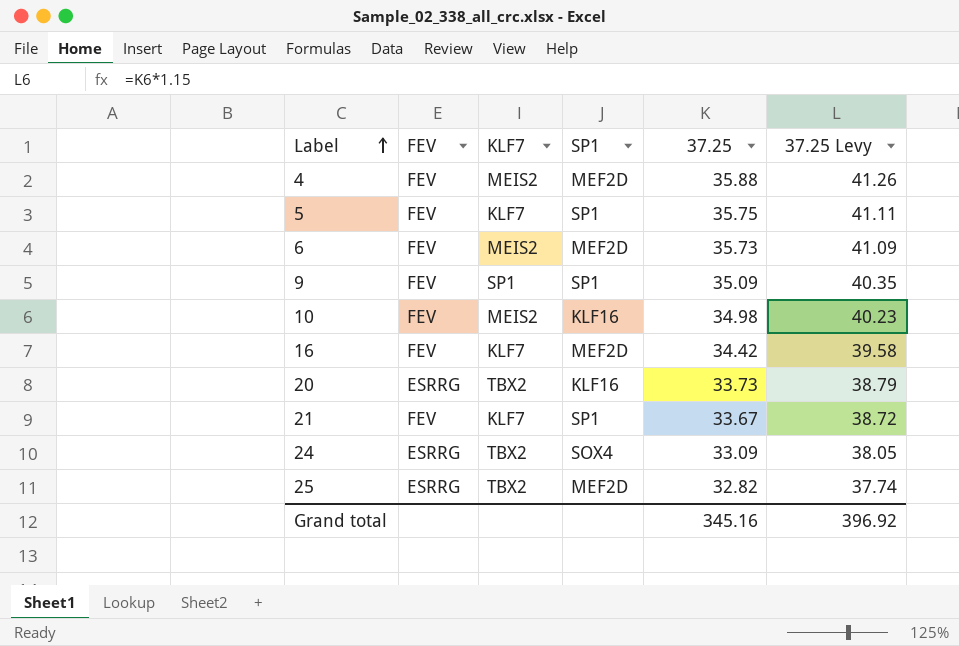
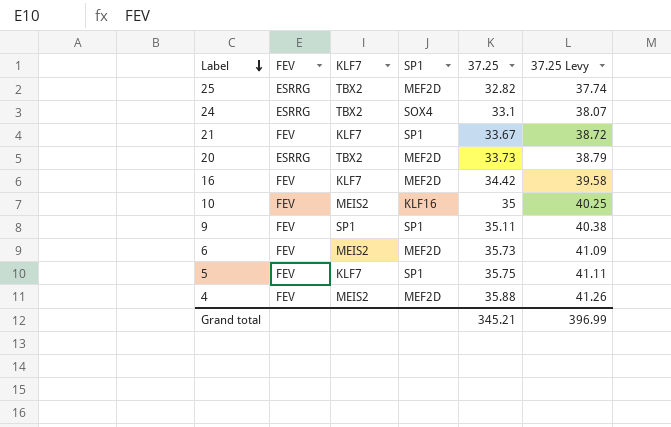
row order: Label ascending -> Label descending
24 | 37.25: 33.09 -> 33.1
24 | 37.25 Levy: 38.05 -> 38.07
20 | SP1: KLF16 -> MEF2D
10 | 37.25: 34.98 -> 35
10 | 37.25 Levy: 40.23 -> 40.25
9 | 37.25: 35.09 -> 35.11
9 | 37.25 Levy: 40.35 -> 40.38
Grand total | 37.25: 345.16 -> 345.21
Grand total | 37.25 Levy: 396.92 -> 396.99

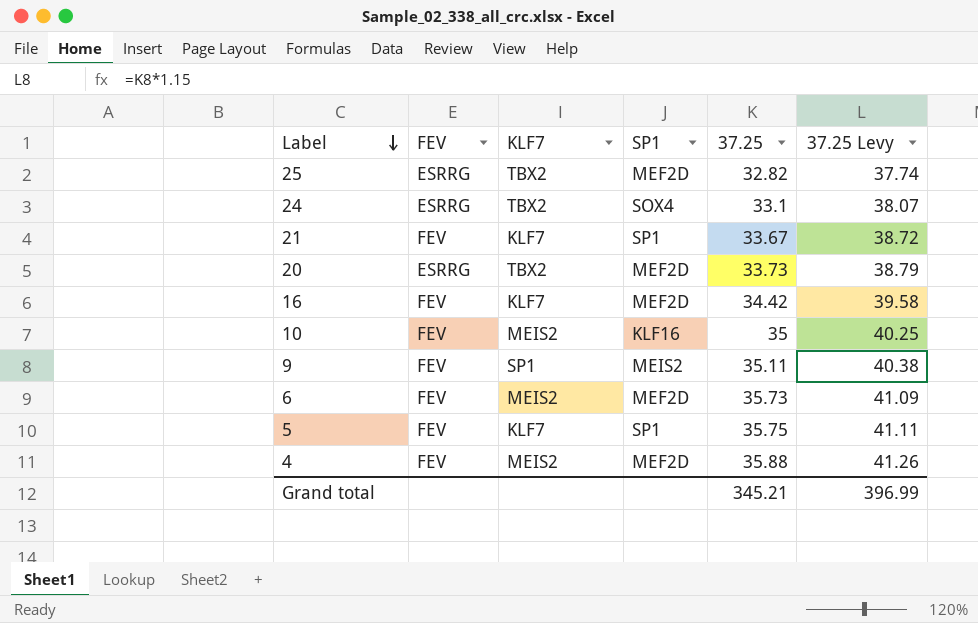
9 | SP1: SP1 -> MEIS2

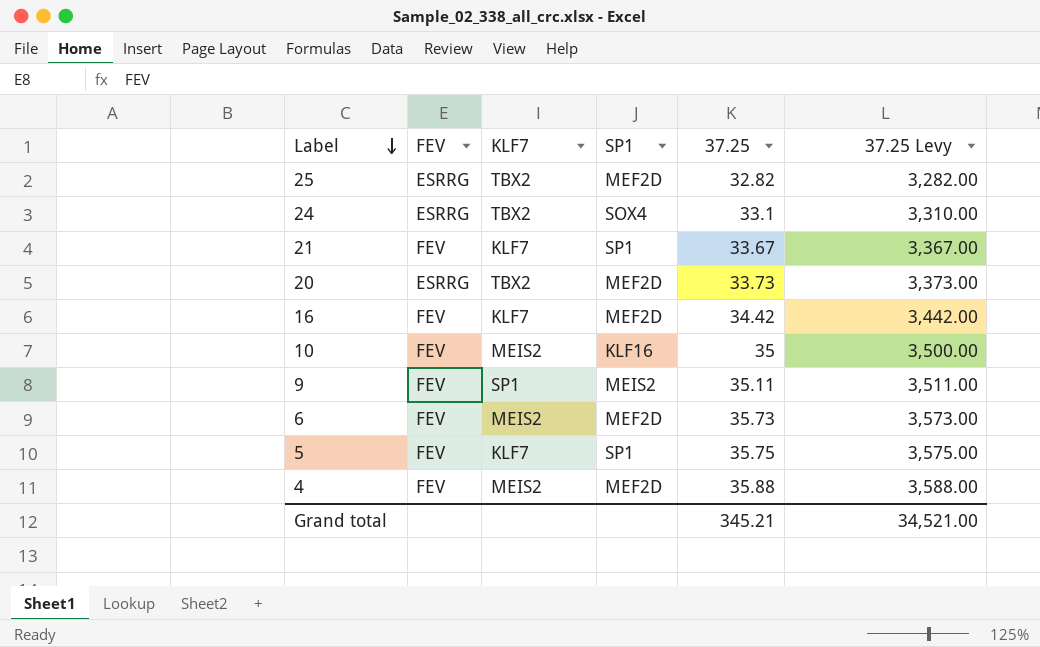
column 37.25 Levy | formula: [37.25] * 1.15 -> [37.25] * 100
Grand total | 37.25 Levy: 396.99 -> 34,521.00

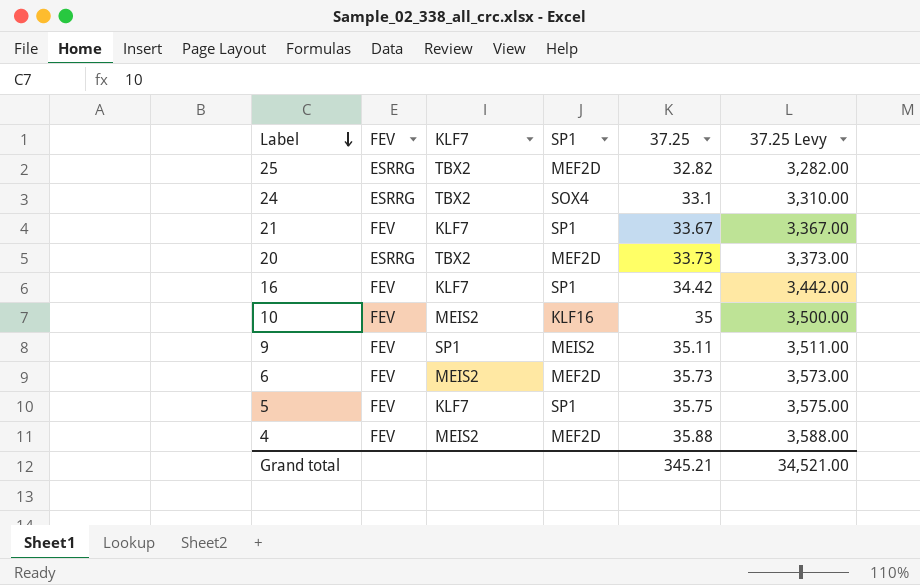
16 | SP1: MEF2D -> SP1

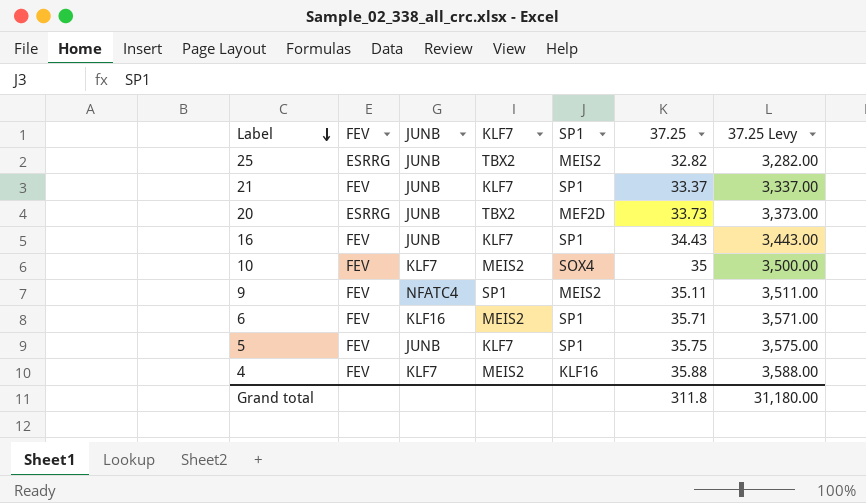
column JUNB | position: none -> 3
row 24: ESRRG | TBX2 | SOX4 | 33.1 | 3,310.00 -> none
25 | SP1: MEF2D -> MEIS2
21 | 37.25: 33.67 -> 33.37
21 | 37.25 Levy: 3,367.00 -> 3,337.00
16 | 37.25: 34.42 -> 34.43
16 | 37.25 Levy: 3,442.00 -> 3,443.00
10 | SP1: KLF16 -> SOX4
6 | SP1: MEF2D -> SP1
6 | 37.25: 35.73 -> 35.71
6 | 37.25 Levy: 3,573.00 -> 3,571.00
4 | SP1: MEF2D -> KLF16
Grand total | 37.25: 345.21 -> 311.8
Grand total | 37.25 Levy: 34,521.00 -> 31,180.00

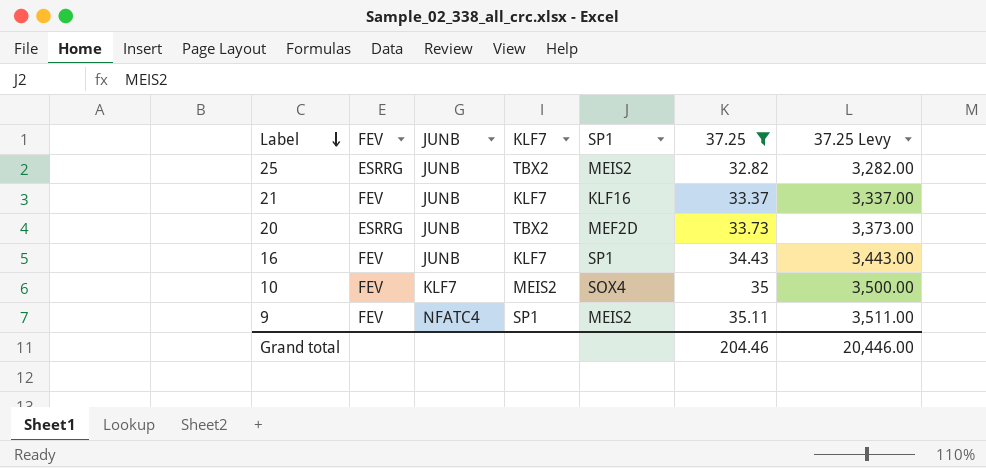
filter: none -> 37.25 <= 35.11
21 | SP1: SP1 -> KLF16
Grand total | 37.25: 311.8 -> 204.46
Grand total | 37.25 Levy: 31,180.00 -> 20,446.00

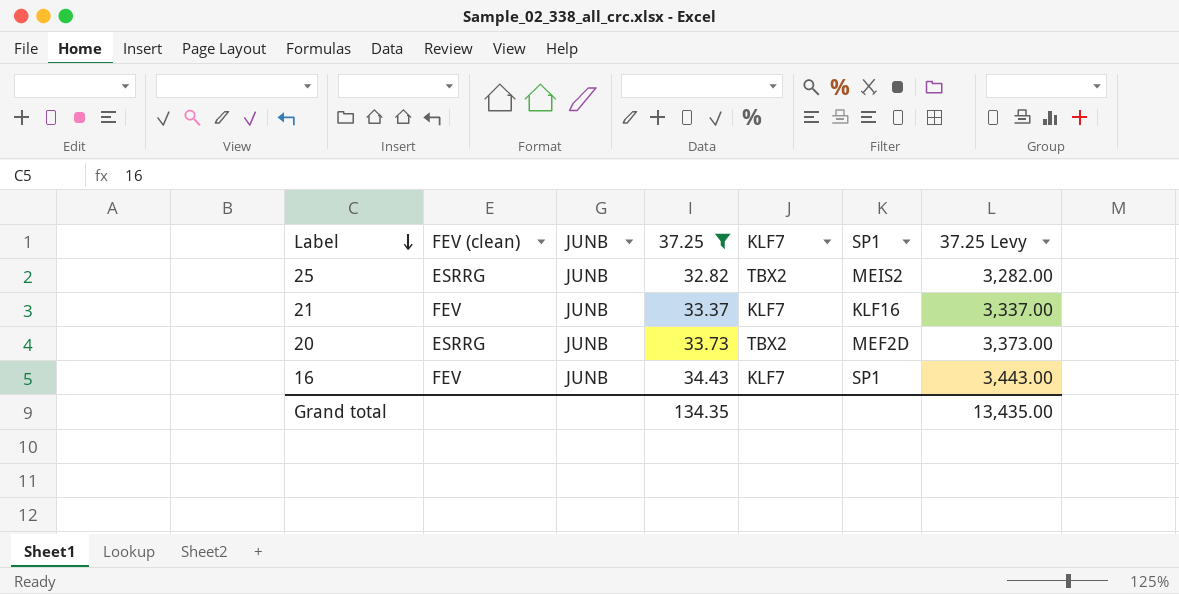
column name: FEV -> FEV (clean)
column 37.25 | position: 6 -> 4
row 10: FEV | KLF7 | MEIS2 | SOX4 | 35 | 3,500.00 -> none
row 9: FEV | NFATC4 | SP1 | MEIS2 | 35.11 | 3,511.00 -> none
Grand total | 37.25: 204.46 -> 134.35
Grand total | 37.25 Levy: 20,446.00 -> 13,435.00

